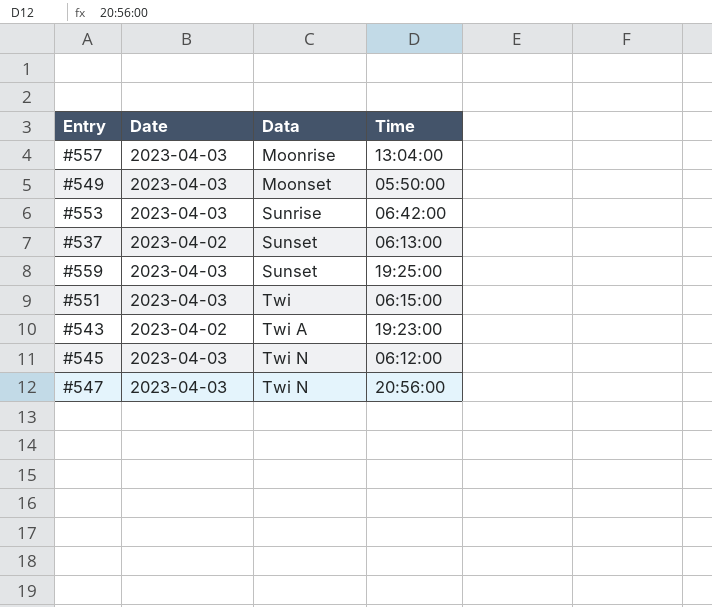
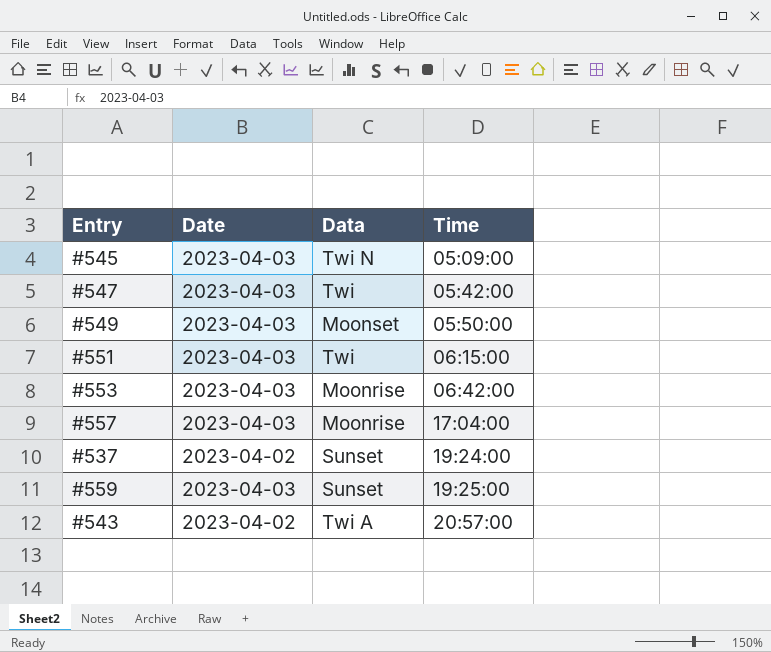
row order: Data ascending -> Time ascending
#545 | Time: 06:12:00 -> 05:09:00
#547 | Data: Twi N -> Twi
#547 | Time: 20:56:00 -> 05:42:00
#553 | Data: Sunrise -> Moonrise
#557 | Time: 13:04:00 -> 17:04:00
#537 | Time: 06:13:00 -> 19:24:00
#543 | Time: 19:23:00 -> 20:57:00

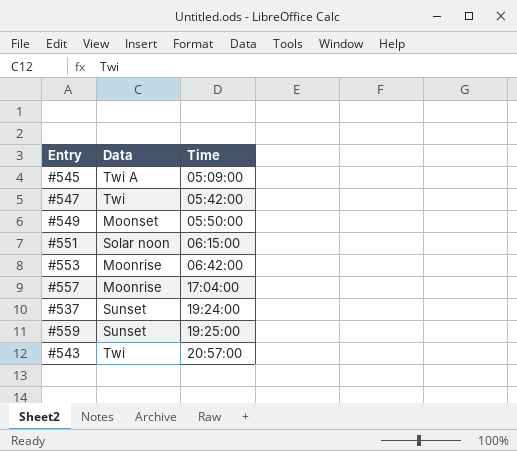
column Date | position: 2 -> none
#545 | Data: Twi N -> Twi A
#551 | Data: Twi -> Solar noon
#543 | Data: Twi A -> Twi

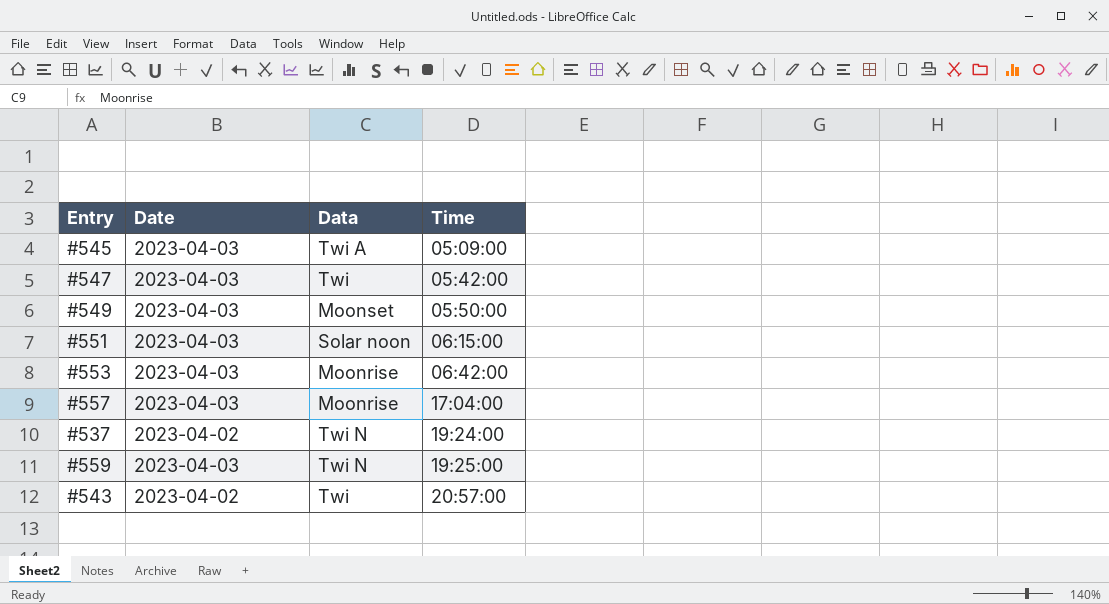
column Date | position: none -> 2
#537 | Data: Sunset -> Twi N
#559 | Data: Sunset -> Twi N

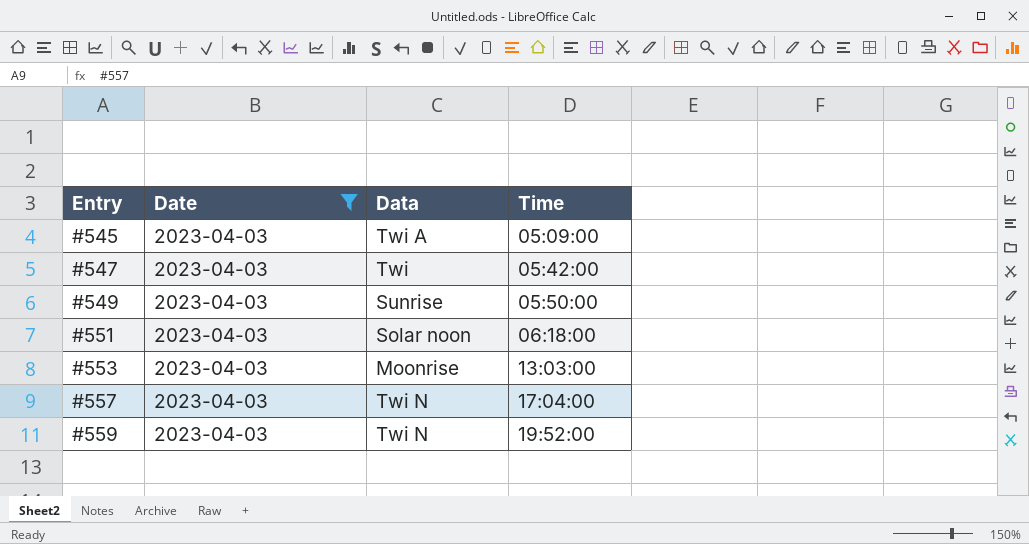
filter: none -> Date = 2023-04-03
#549 | Data: Moonset -> Sunrise
#551 | Time: 06:15:00 -> 06:18:00
#553 | Time: 06:42:00 -> 13:03:00
#557 | Data: Moonrise -> Twi N
#559 | Time: 19:25:00 -> 19:52:00

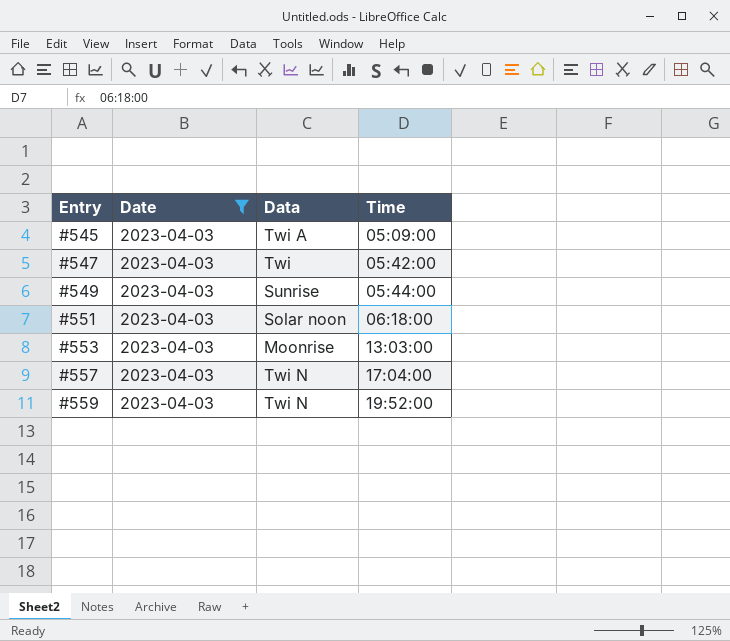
#549 | Time: 05:50:00 -> 05:44:00

